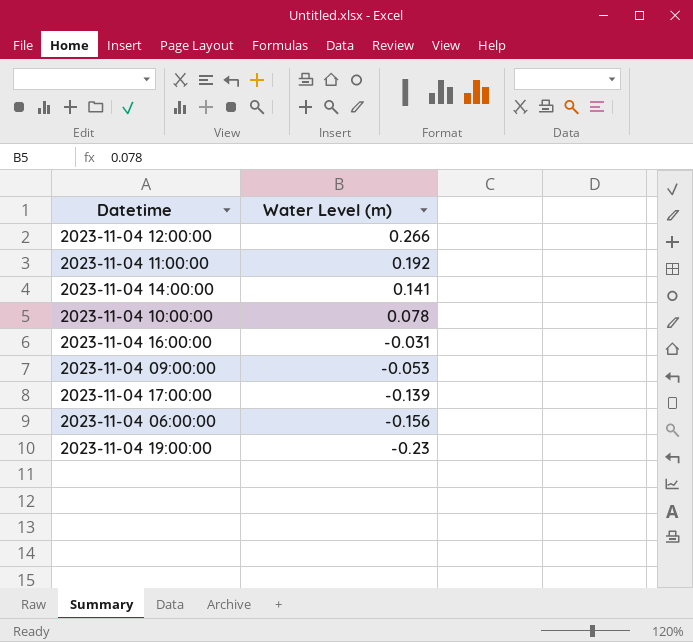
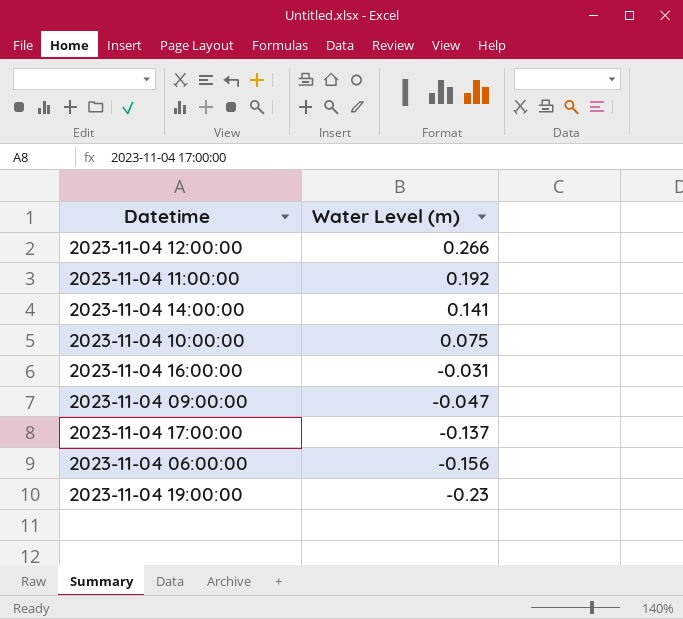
2023-11-04 10:00:00 | Water Level (m): 0.078 -> 0.075
2023-11-04 09:00:00 | Water Level (m): -0.053 -> -0.047
2023-11-04 17:00:00 | Water Level (m): -0.139 -> -0.137

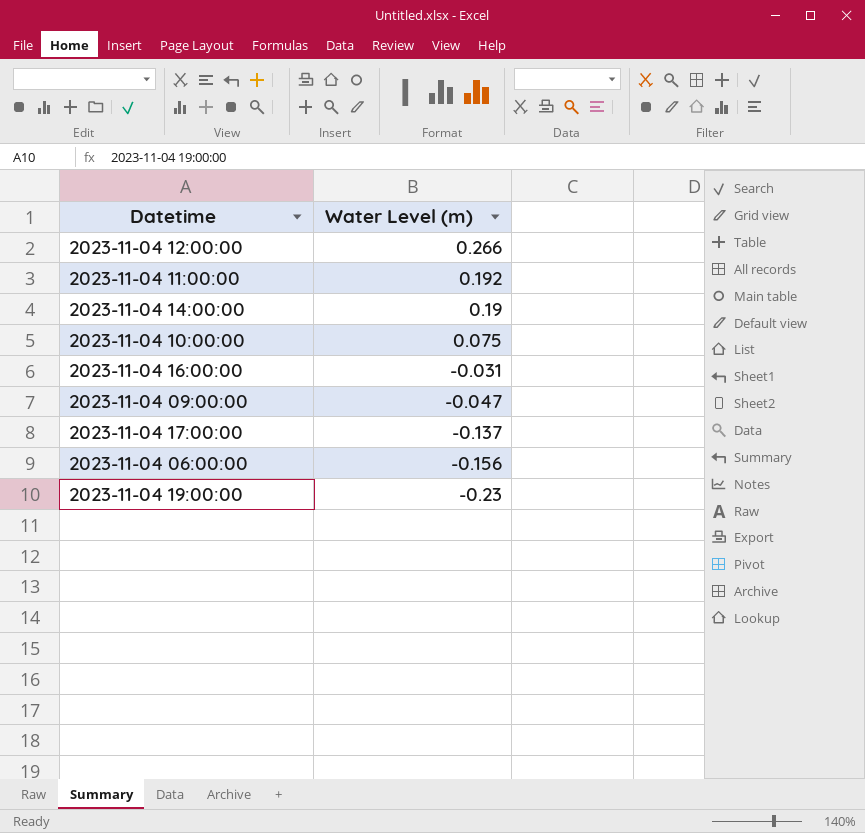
2023-11-04 14:00:00 | Water Level (m): 0.141 -> 0.19

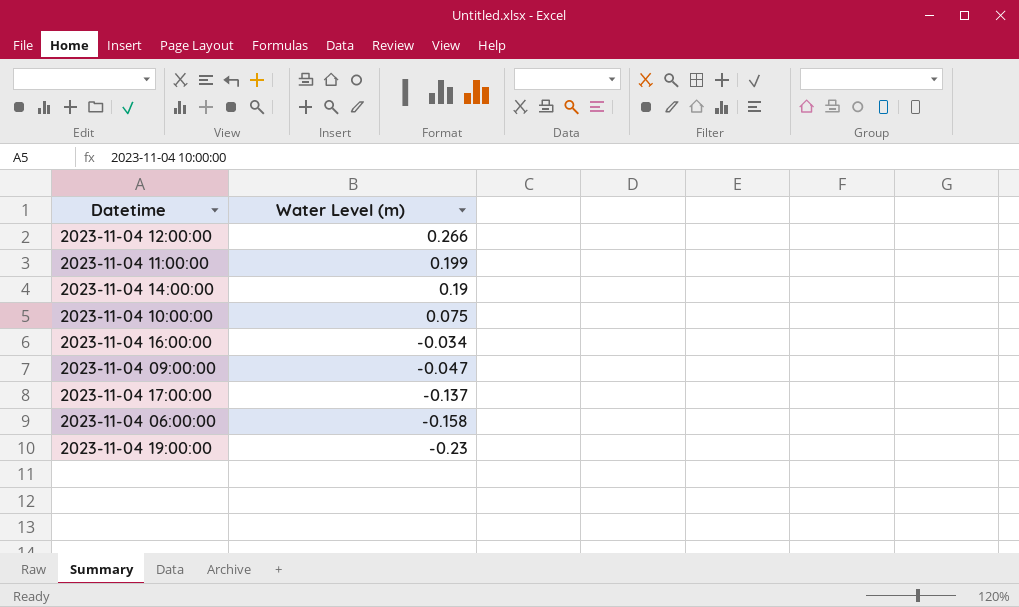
2023-11-04 11:00:00 | Water Level (m): 0.192 -> 0.199
2023-11-04 16:00:00 | Water Level (m): -0.031 -> -0.034
2023-11-04 06:00:00 | Water Level (m): -0.156 -> -0.158

